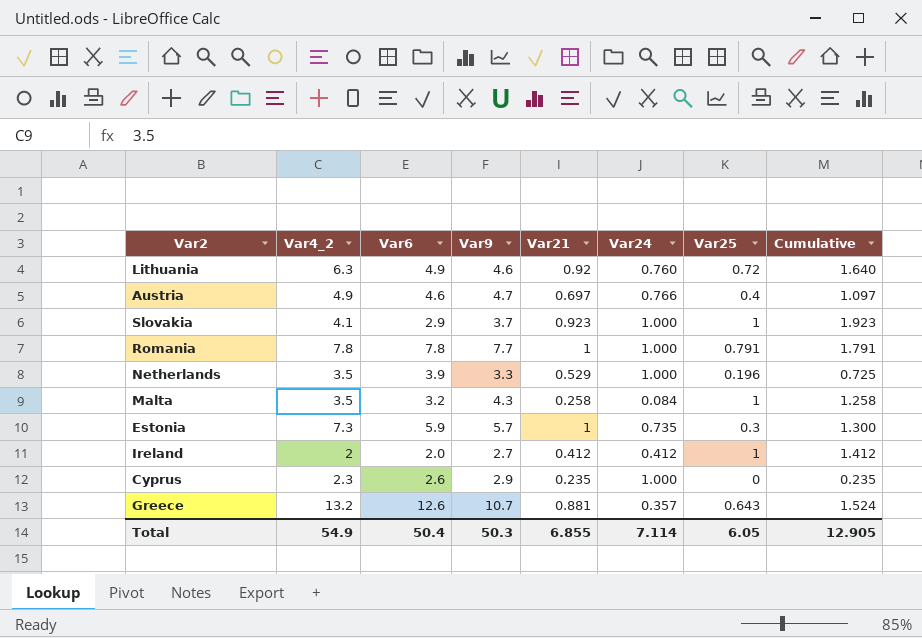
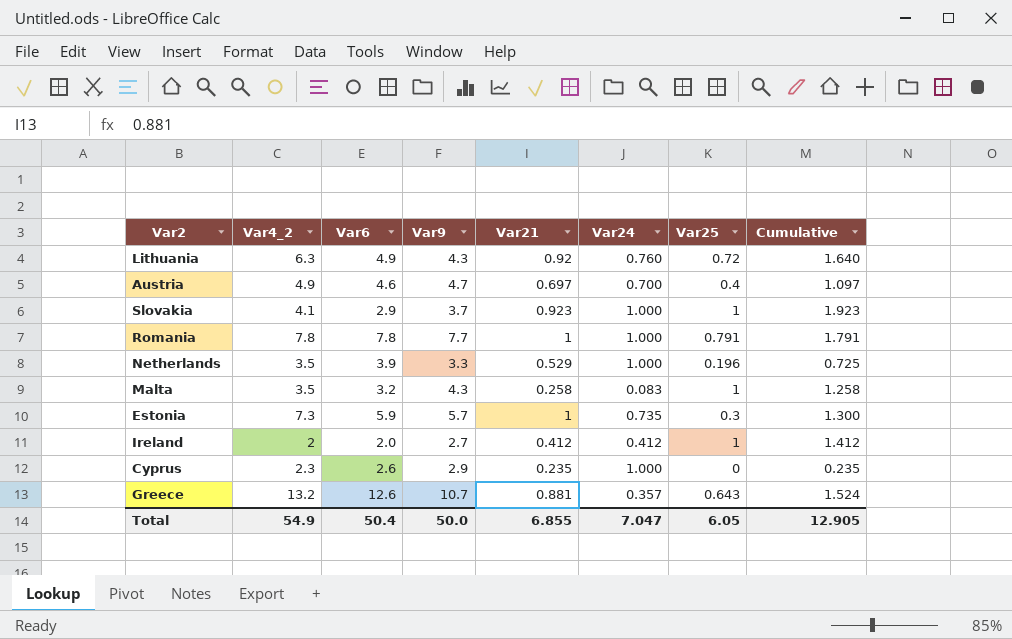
Lithuania | Var9: 4.6 -> 4.3
Austria | Var24: 0.766 -> 0.700
Malta | Var24: 0.084 -> 0.083
Total | Var9: 50.3 -> 50.0
Total | Var24: 7.114 -> 7.047

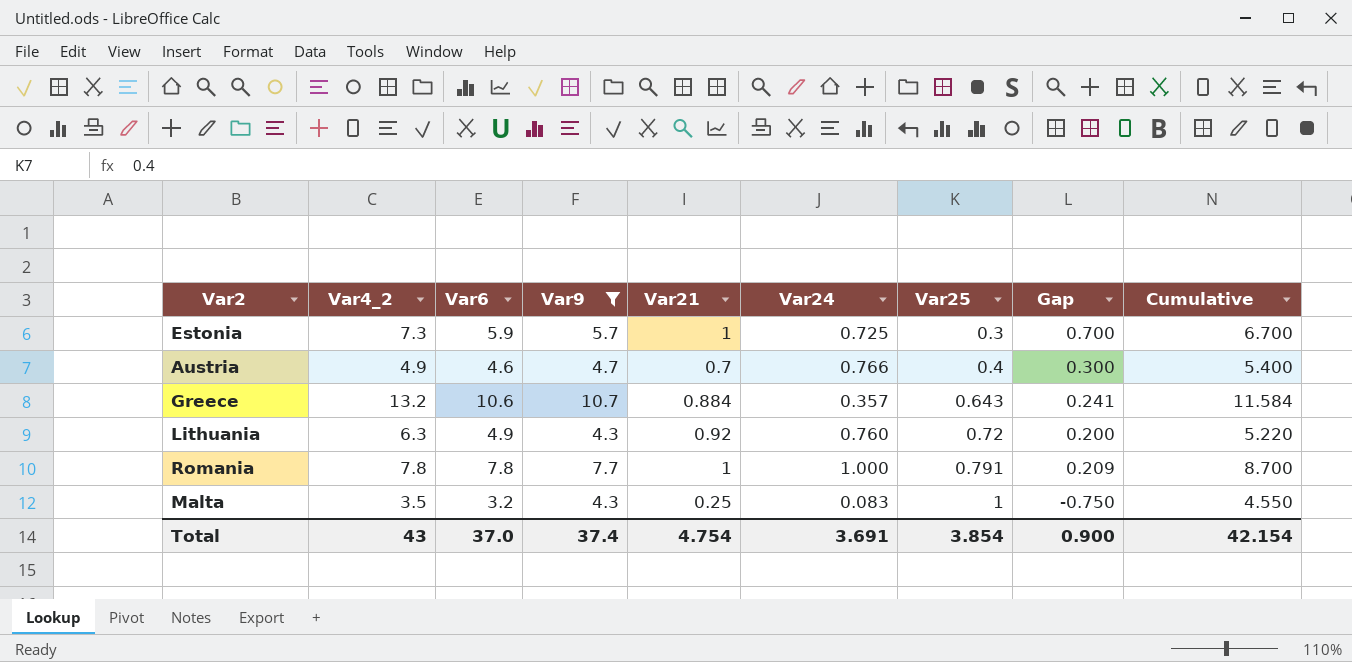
filter: none -> Var9 >= 4.3
row order: none -> Var25 ascending
column Gap | formula: none -> [Var21] - [Var25]
column Cumulative | formula: [Var21] + [Var25] -> [Var9] + [Var21]
Estonia | Var24: 0.735 -> 0.725
Austria | Var21: 0.697 -> 0.7
Austria | Var24: 0.700 -> 0.766
Greece | Var6: 12.6 -> 10.6
Greece | Var21: 0.881 -> 0.884
Malta | Var21: 0.258 -> 0.25
Total | Var4_2: 54.9 -> 43
Total | Var6: 50.4 -> 37.0
Total | Var9: 50.0 -> 37.4
Total | Var21: 6.855 -> 4.754
Total | Var24: 7.047 -> 3.691
Total | Var25: 6.05 -> 3.854
Total | Cumulative: 12.905 -> 42.154

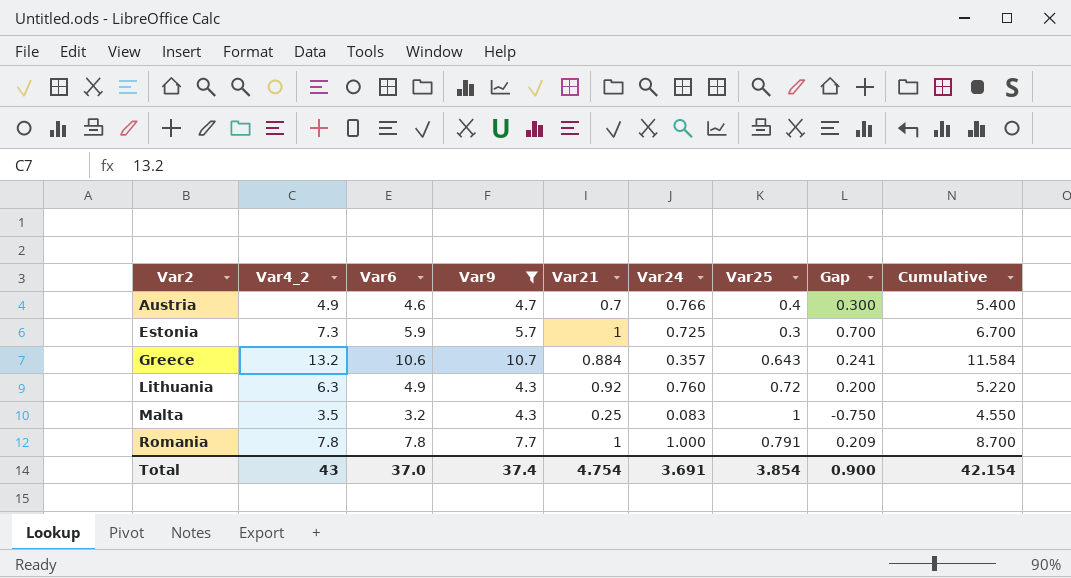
row order: Var25 ascending -> Var2 ascending

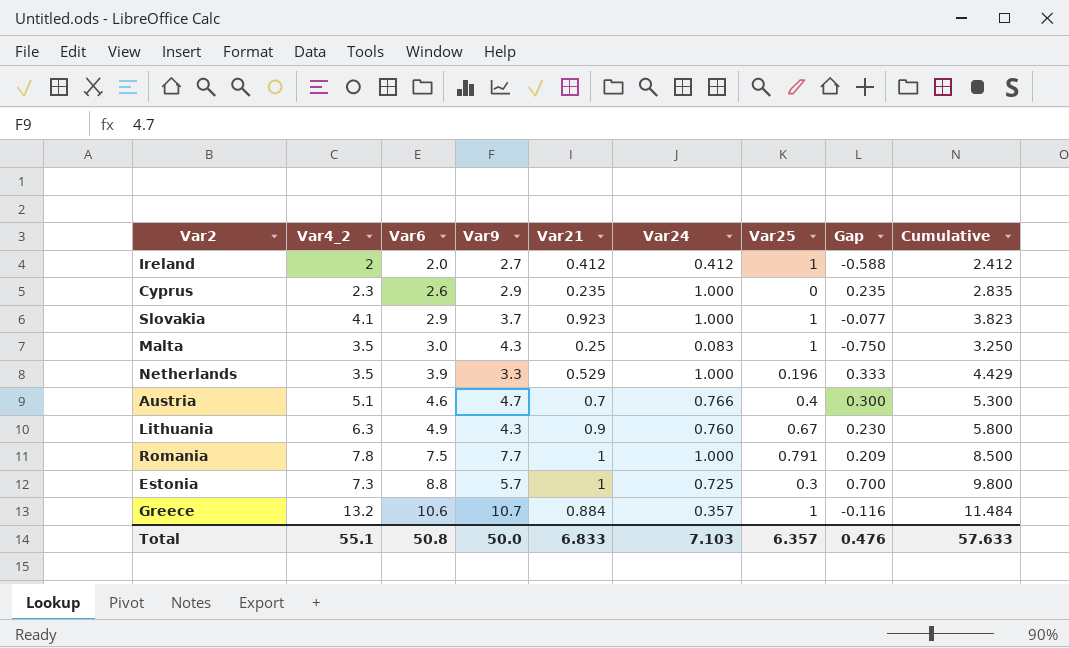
filter: Var9 >= 4.3 -> none
row order: Var2 ascending -> Var6 ascending
column Cumulative | formula: [Var9] + [Var21] -> [Var6] + [Var21]
Malta | Var6: 3.2 -> 3.0
Austria | Var4_2: 4.9 -> 5.1
Lithuania | Var21: 0.92 -> 0.9
Lithuania | Var25: 0.72 -> 0.67
Lithuania | Gap: 0.200 -> 0.230
Romania | Var6: 7.8 -> 7.5
Estonia | Var6: 5.9 -> 8.8
Greece | Var25: 0.643 -> 1
Greece | Gap: 0.241 -> -0.116
Total | Var4_2: 43 -> 55.1
Total | Var6: 37.0 -> 50.8
Total | Var9: 37.4 -> 50.0
Total | Var21: 4.754 -> 6.833
Total | Var24: 3.691 -> 7.103
Total | Var25: 3.854 -> 6.357
Total | Gap: 0.900 -> 0.476
Total | Cumulative: 42.154 -> 57.633

